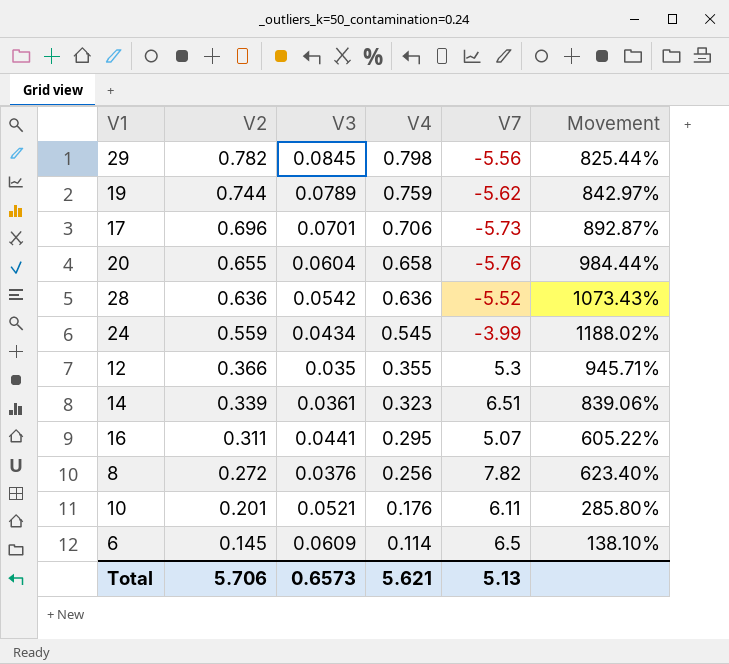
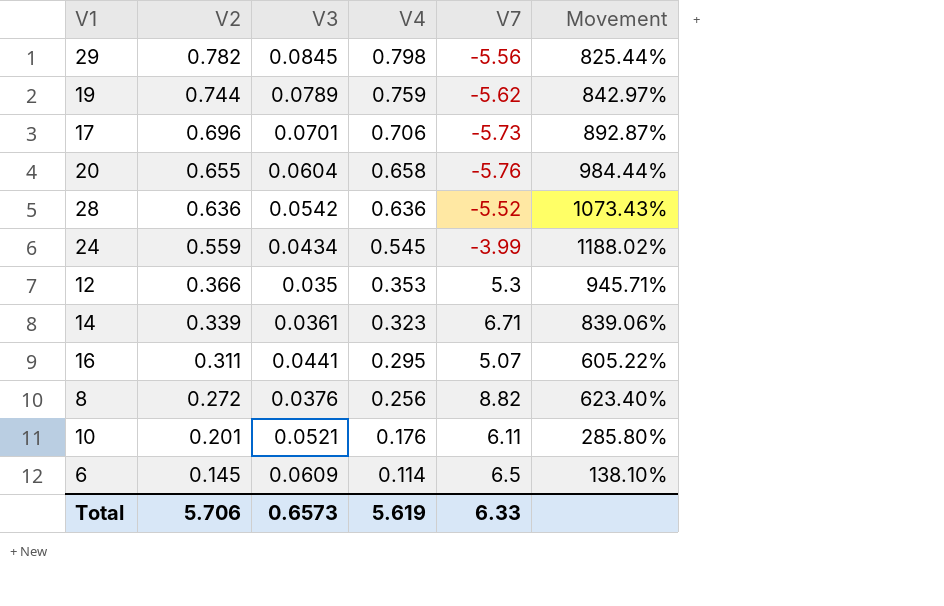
12 | V4: 0.355 -> 0.353
14 | V7: 6.51 -> 6.71
8 | V7: 7.82 -> 8.82
Total | V4: 5.621 -> 5.619
Total | V7: 5.13 -> 6.33

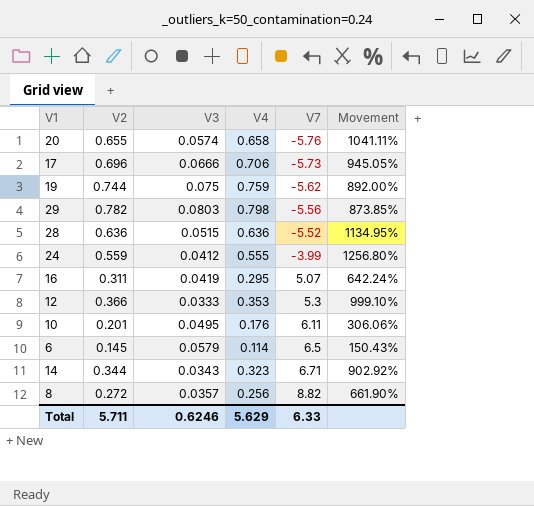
row order: V2 descending -> V7 ascending
20 | V3: 0.0604 -> 0.0574
20 | Movement: 984.44% -> 1041.11%
17 | V3: 0.0701 -> 0.0666
17 | Movement: 892.87% -> 945.05%
19 | V3: 0.0789 -> 0.075
19 | Movement: 842.97% -> 892.00%
29 | V3: 0.0845 -> 0.0803
29 | Movement: 825.44% -> 873.85%
28 | V3: 0.0542 -> 0.0515
28 | Movement: 1073.43% -> 1134.95%
24 | V3: 0.0434 -> 0.0412
24 | V4: 0.545 -> 0.555
24 | Movement: 1188.02% -> 1256.80%
16 | V3: 0.0441 -> 0.0419
16 | Movement: 605.22% -> 642.24%
12 | V3: 0.035 -> 0.0333
12 | Movement: 945.71% -> 999.10%
10 | V3: 0.0521 -> 0.0495
10 | Movement: 285.80% -> 306.06%
6 | V3: 0.0609 -> 0.0579
6 | Movement: 138.10% -> 150.43%
14 | V2: 0.339 -> 0.344
14 | V3: 0.0361 -> 0.0343
14 | Movement: 839.06% -> 902.92%
8 | V3: 0.0376 -> 0.0357
8 | Movement: 623.40% -> 661.90%
Total | V2: 5.706 -> 5.711
Total | V3: 0.6573 -> 0.6246
Total | V4: 5.619 -> 5.629

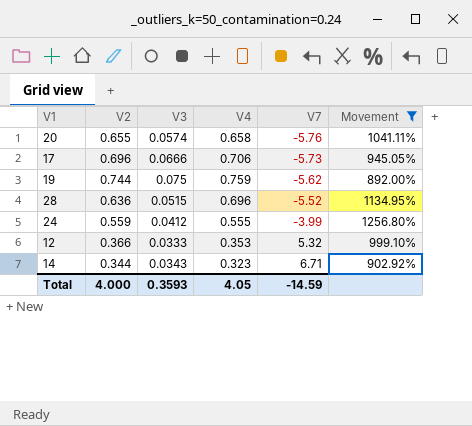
filter: none -> Movement >= 892.00%
28 | V4: 0.636 -> 0.696
12 | V7: 5.3 -> 5.32
Total | V2: 5.711 -> 4.000
Total | V3: 0.6246 -> 0.3593
Total | V4: 5.629 -> 4.05
Total | V7: 6.33 -> -14.59

